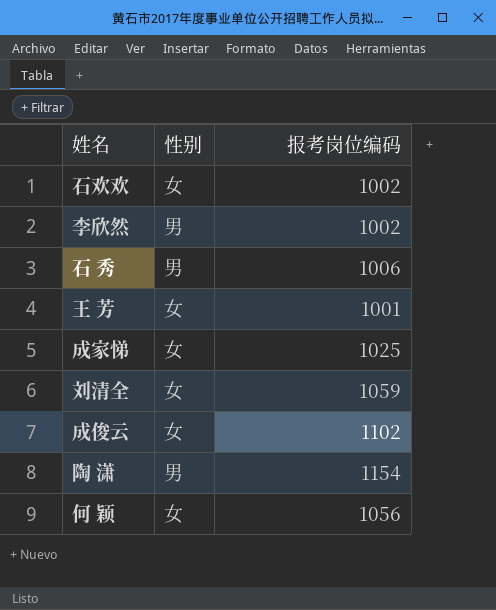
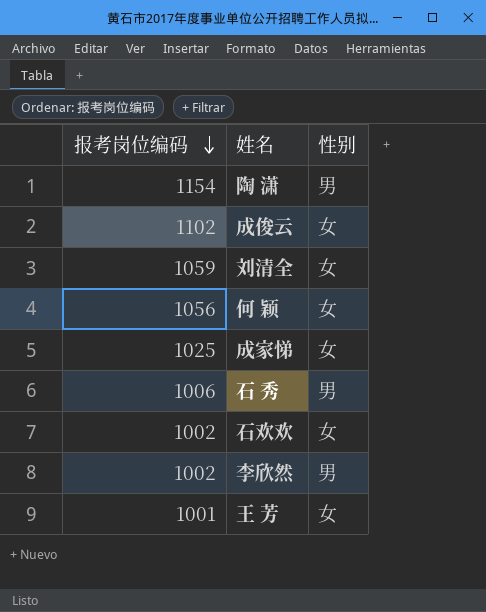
row order: none -> 报考岗位编码 descending
column 报考岗位编码 | position: 3 -> 1

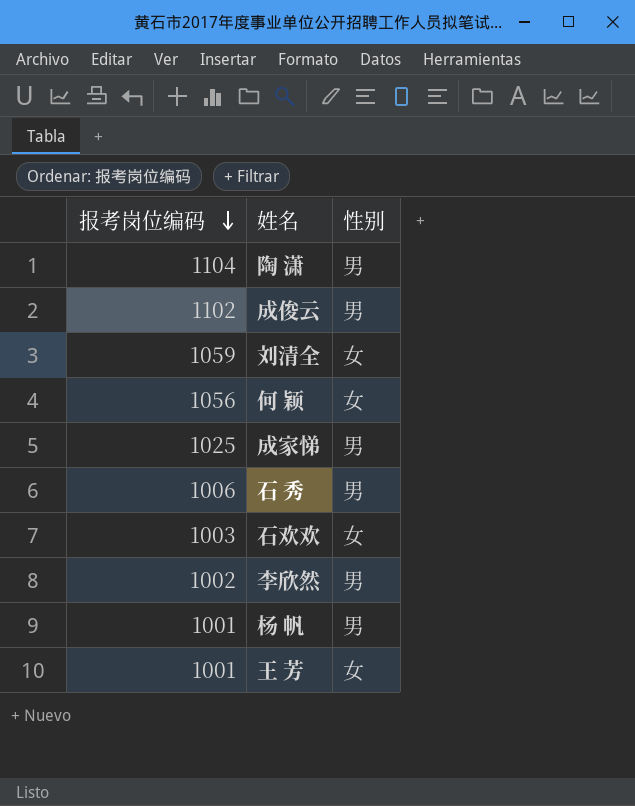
陶 潇 | 报考岗位编码: 1154 -> 1104
成俊云 | 性别: 女 -> 男
成家悌 | 性别: 女 -> 男
石欢欢 | 报考岗位编码: 1002 -> 1003
row 杨 帆: none -> 1001 | 男

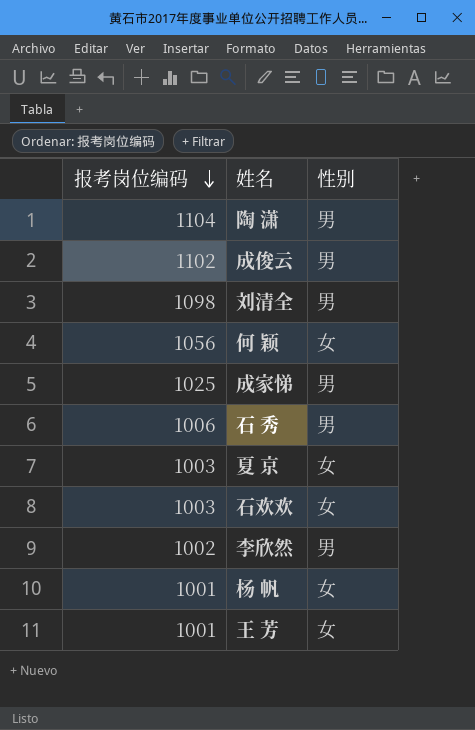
刘清全 | 报考岗位编码: 1059 -> 1098
刘清全 | 性别: 女 -> 男
row 夏 京: none -> 1003 | 女
杨 帆 | 性别: 男 -> 女

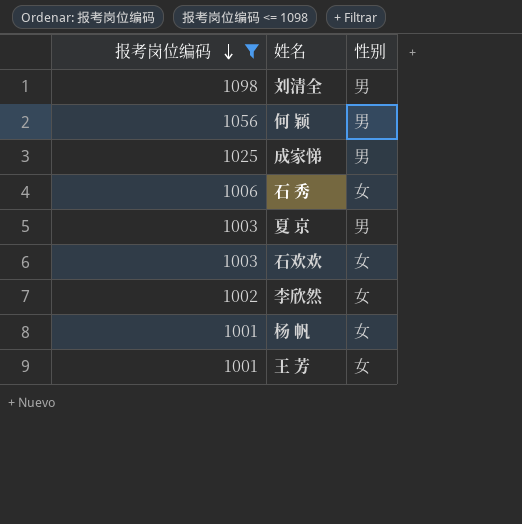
filter: none -> 报考岗位编码 <= 1098
何 颖 | 性别: 女 -> 男
石 秀 | 性别: 男 -> 女
夏 京 | 性别: 女 -> 男
李欣然 | 性别: 男 -> 女

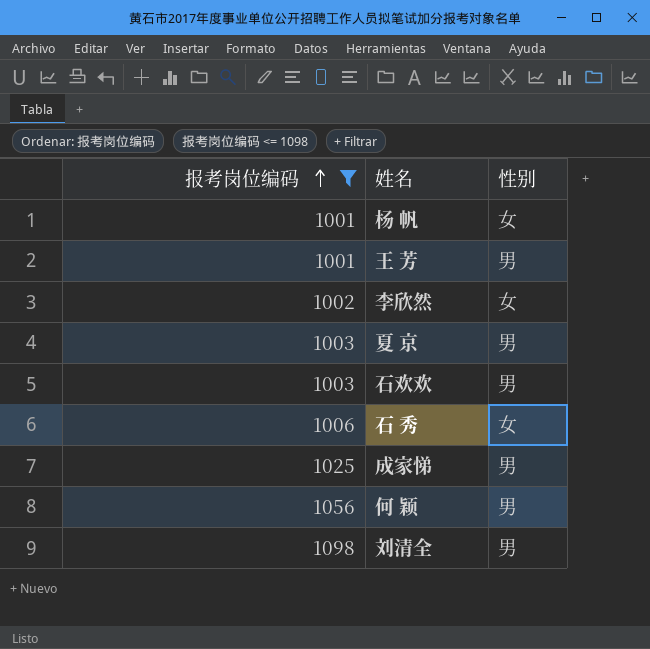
row order: 报考岗位编码 descending -> 报考岗位编码 ascending
王 芳 | 性别: 女 -> 男
石欢欢 | 性别: 女 -> 男

